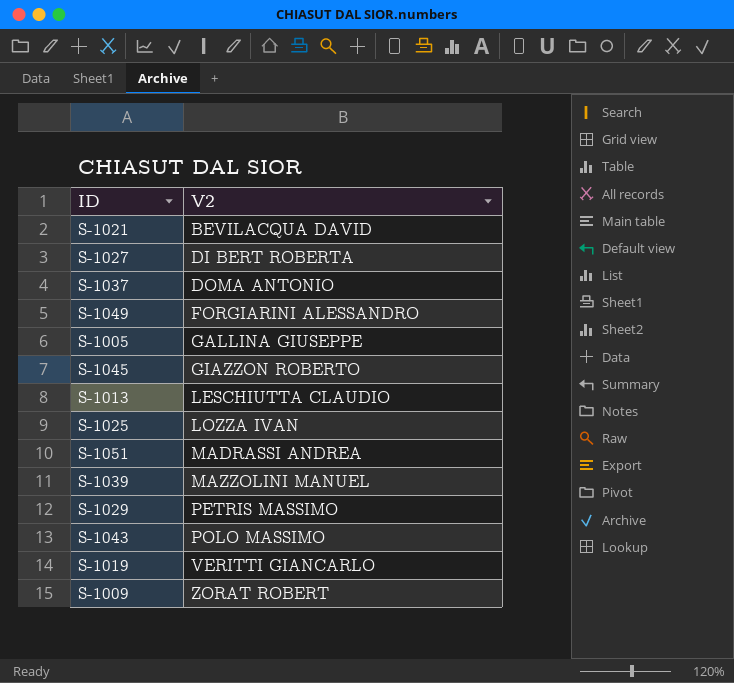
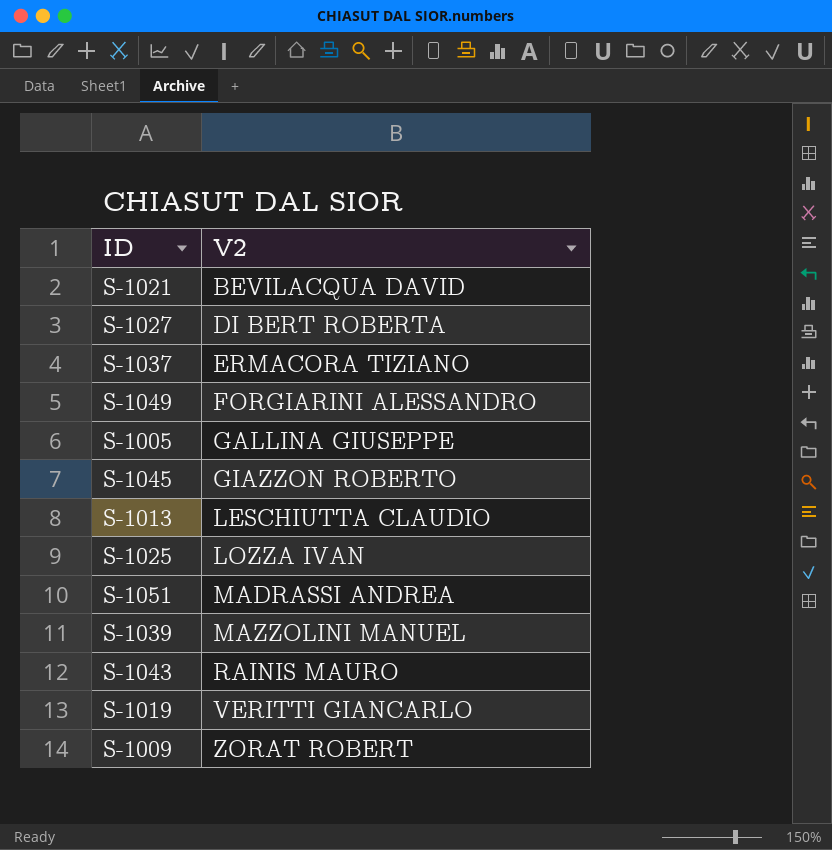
row S-1029: PETRIS MASSIMO -> none
S-1037 | V2: DOMA ANTONIO -> ERMACORA TIZIANO
S-1043 | V2: POLO MASSIMO -> RAINIS MAURO

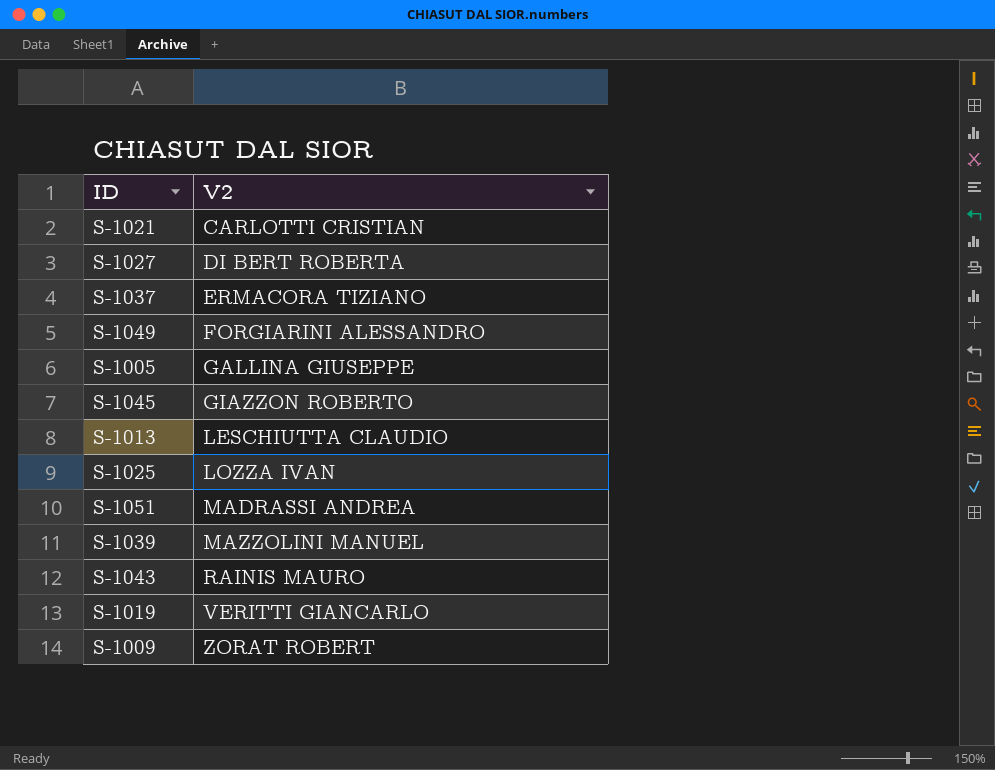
S-1021 | V2: BEVILACQUA DAVID -> CARLOTTI CRISTIAN

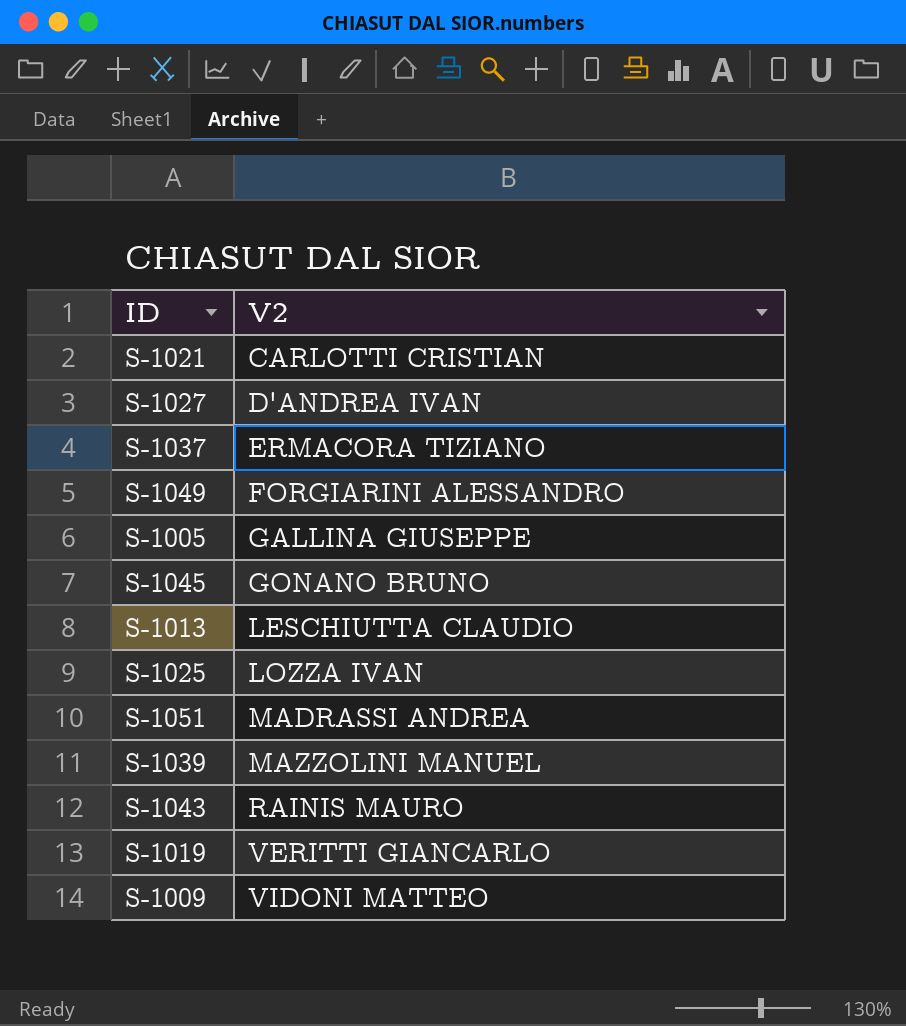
S-1027 | V2: DI BERT ROBERTA -> D'ANDREA IVAN
S-1045 | V2: GIAZZON ROBERTO -> GONANO BRUNO
S-1009 | V2: ZORAT ROBERT -> VIDONI MATTEO

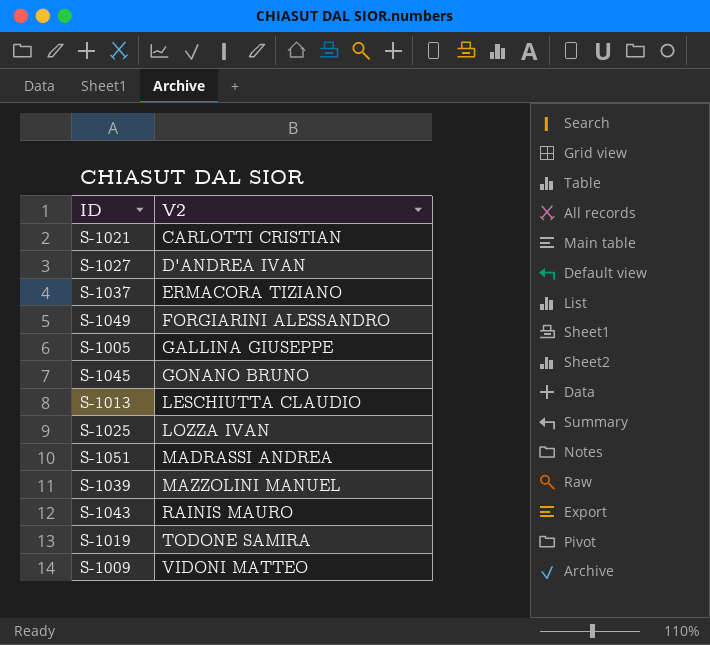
S-1019 | V2: VERITTI GIANCARLO -> TODONE SAMIRA

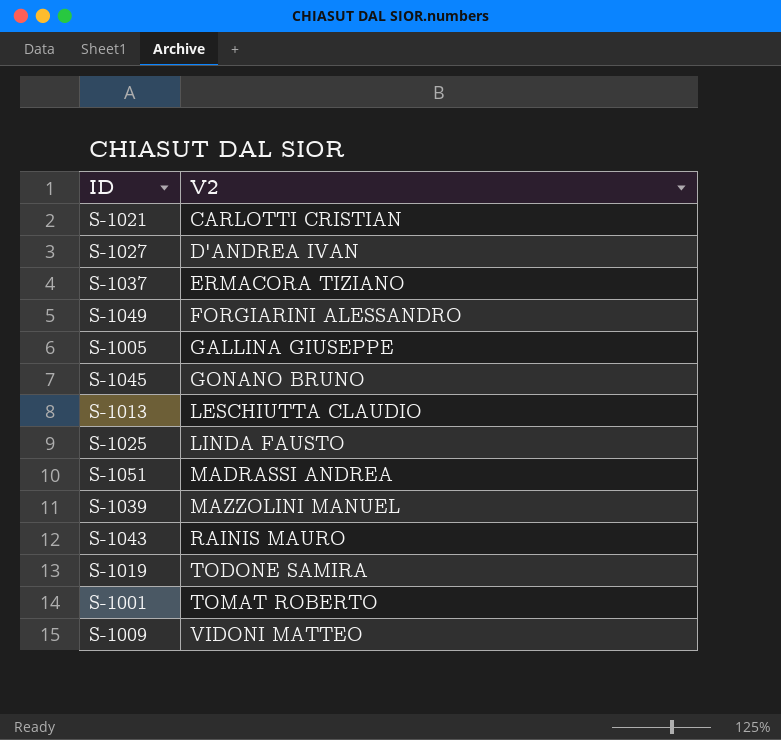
S-1025 | V2: LOZZA IVAN -> LINDA FAUSTO
row S-1001: none -> TOMAT ROBERTO

